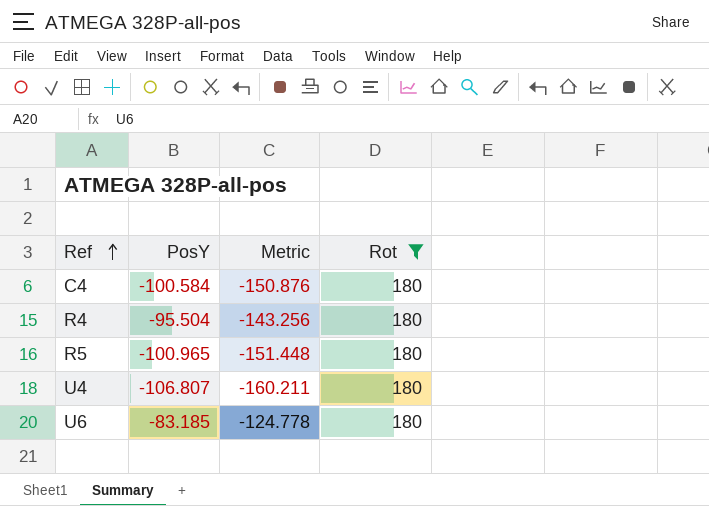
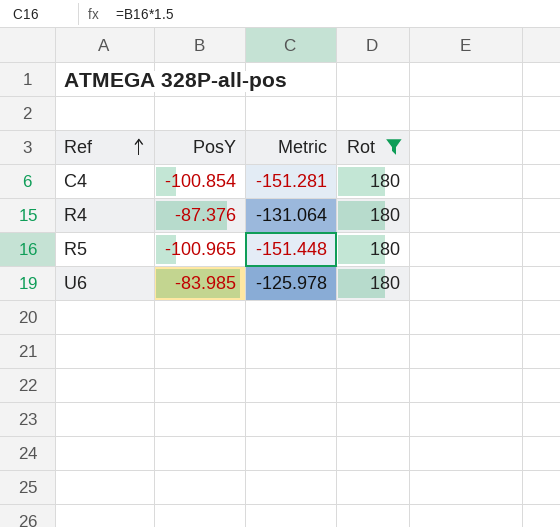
row U4: -106.807 | -160.211 | 180 -> none
C4 | PosY: -100.584 -> -100.854
C4 | Metric: -150.876 -> -151.281
R4 | PosY: -95.504 -> -87.376
R4 | Metric: -143.256 -> -131.064
U6 | PosY: -83.185 -> -83.985
U6 | Metric: -124.778 -> -125.978

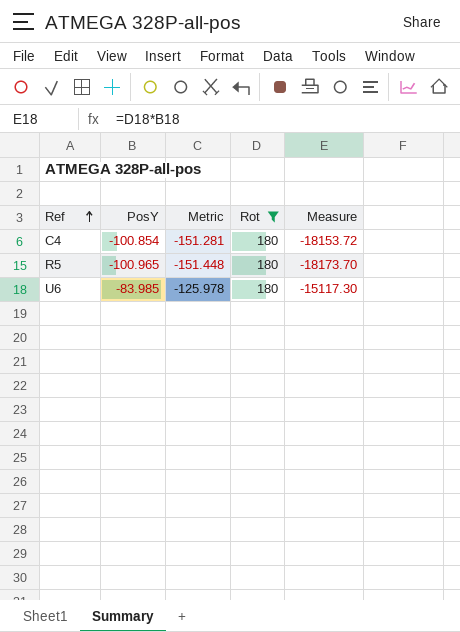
column Measure | formula: none -> [PosY] * [Rot]
row R4: -87.376 | -131.064 | 180 -> none

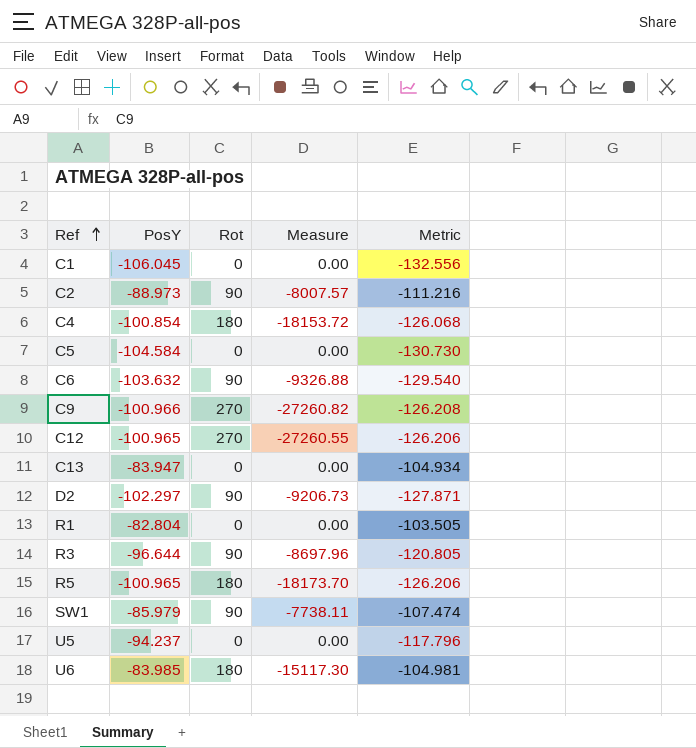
filter: Rot = 180 -> none
column Metric | formula: [PosY] * 1.5 -> [PosY] * 1.25
column Metric | position: 3 -> 5

